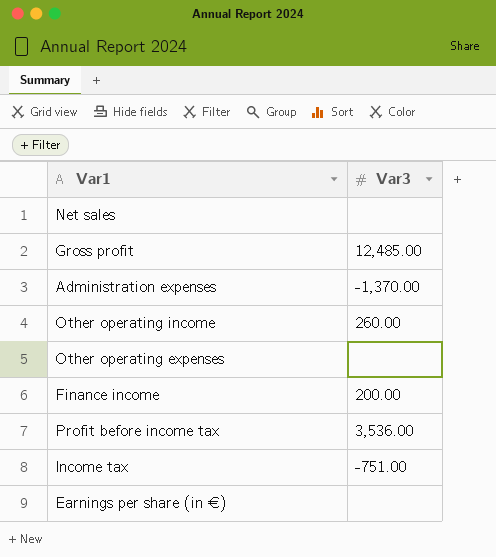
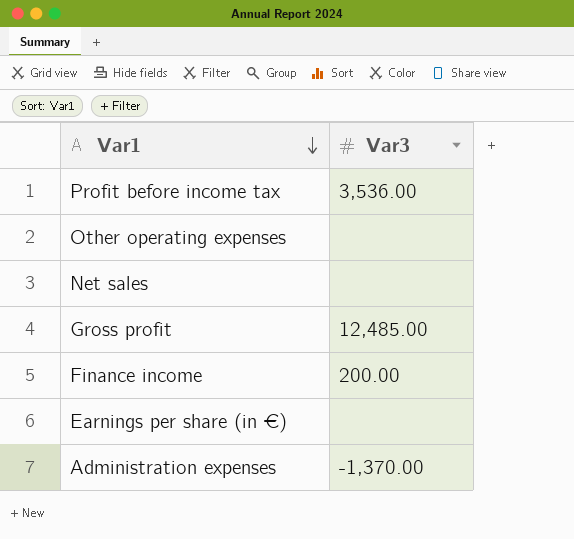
row order: none -> Var1 descending
row Other operating income: 260.00 -> none
row Income tax: -751.00 -> none

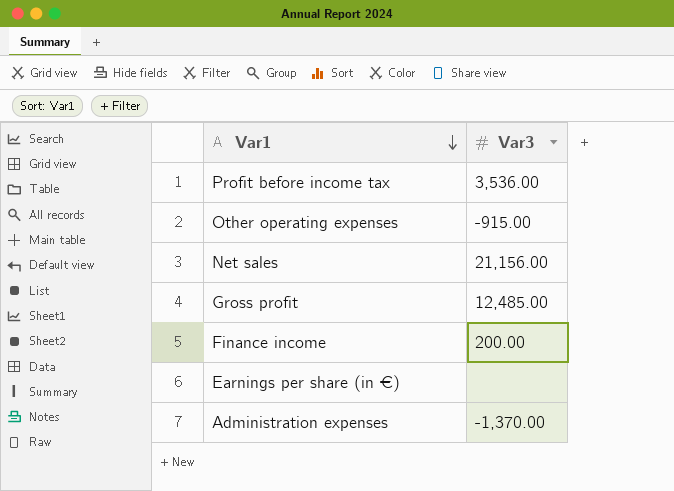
Other operating expenses | Var3: none -> -915.00
Net sales | Var3: none -> 21,156.00

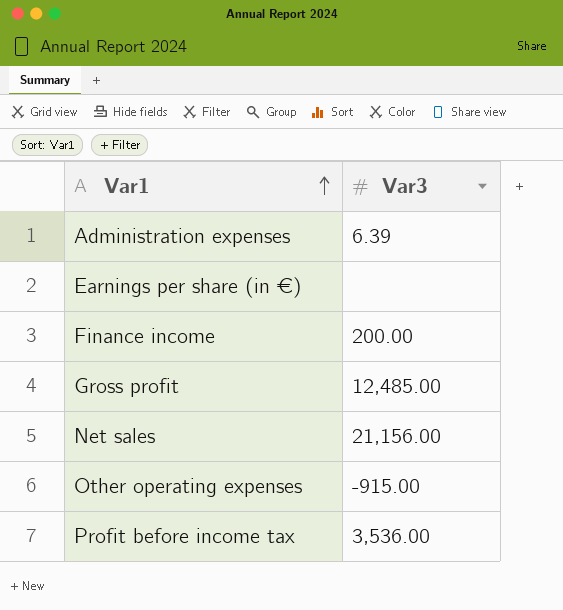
row order: Var1 descending -> Var1 ascending
Administration expenses | Var3: -1,370.00 -> 6.39

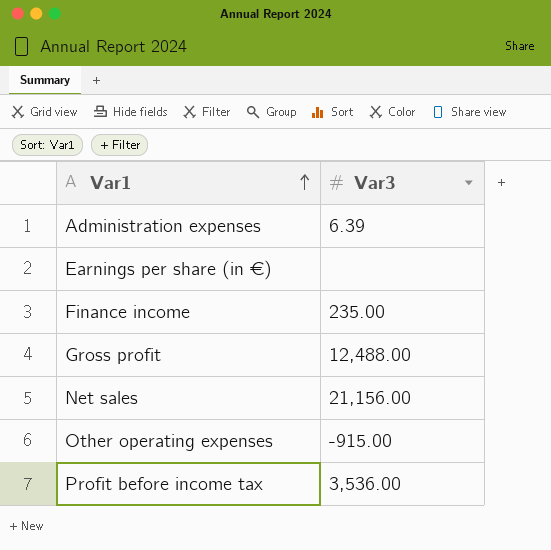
Finance income | Var3: 200.00 -> 235.00
Gross profit | Var3: 12,485.00 -> 12,488.00

